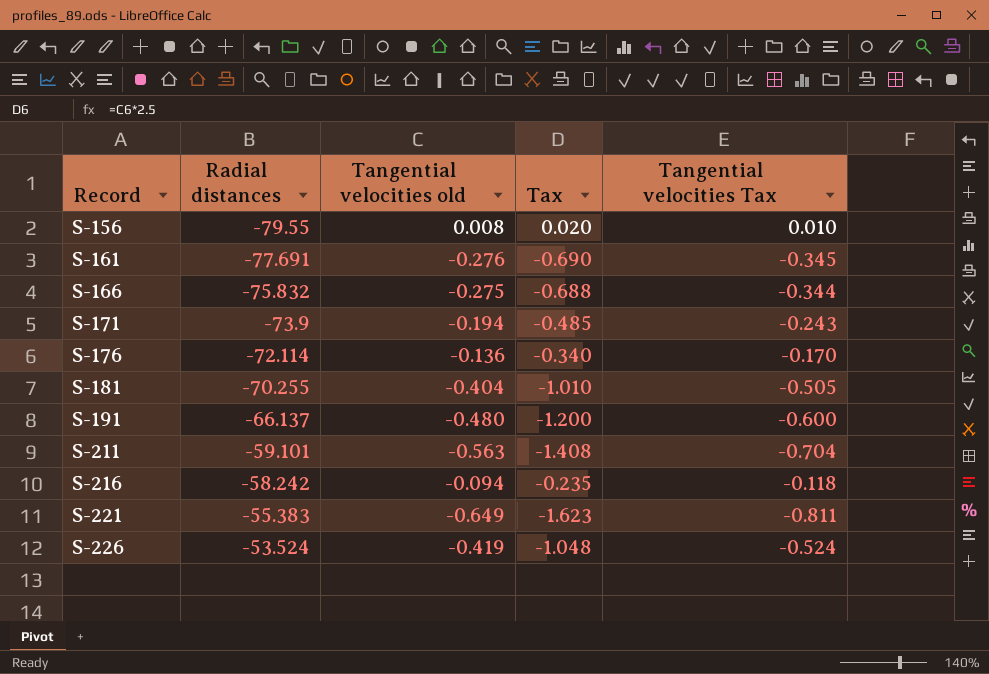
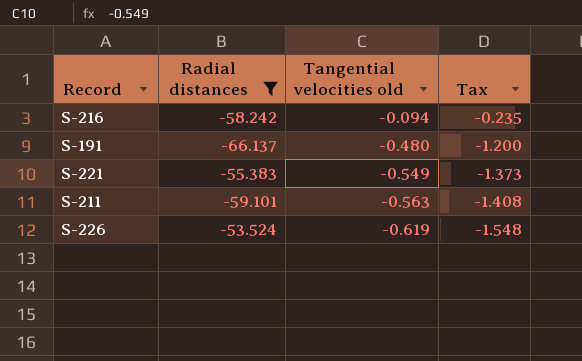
filter: none -> Radial distances >= -66.137
row order: Record ascending -> Tangential velocities old descending
column Tangential velocities Tax | formula: [Tangential velocities old] * 1.25 -> none
S-221 | Tangential velocities old: -0.649 -> -0.549
S-221 | Tax: -1.623 -> -1.373
S-226 | Tangential velocities old: -0.419 -> -0.619
S-226 | Tax: -1.048 -> -1.548

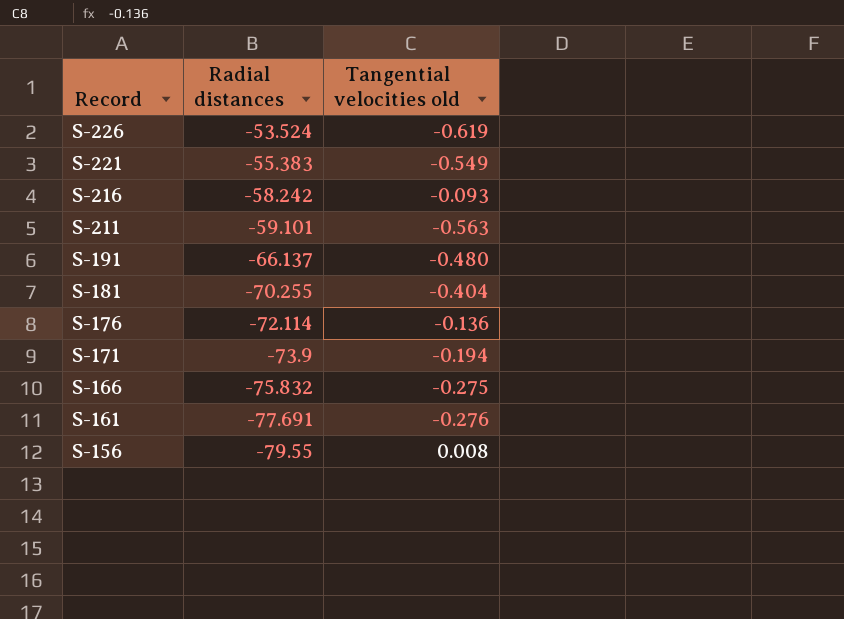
filter: Radial distances >= -66.137 -> none
row order: Tangential velocities old descending -> Record descending
column Tax | formula: [Tangential velocities old] * 2.5 -> none
S-216 | Tangential velocities old: -0.094 -> -0.093

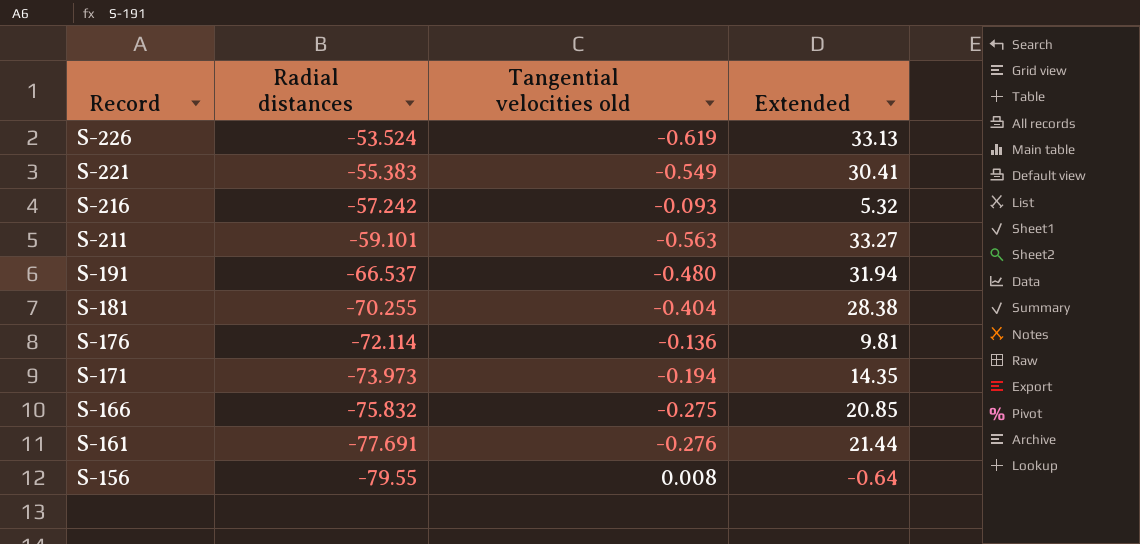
column Extended | formula: none -> [Radial distances] * [Tangential velocities old]
S-216 | Radial distances: -58.242 -> -57.242
S-191 | Radial distances: -66.137 -> -66.537
S-171 | Radial distances: -73.9 -> -73.973

